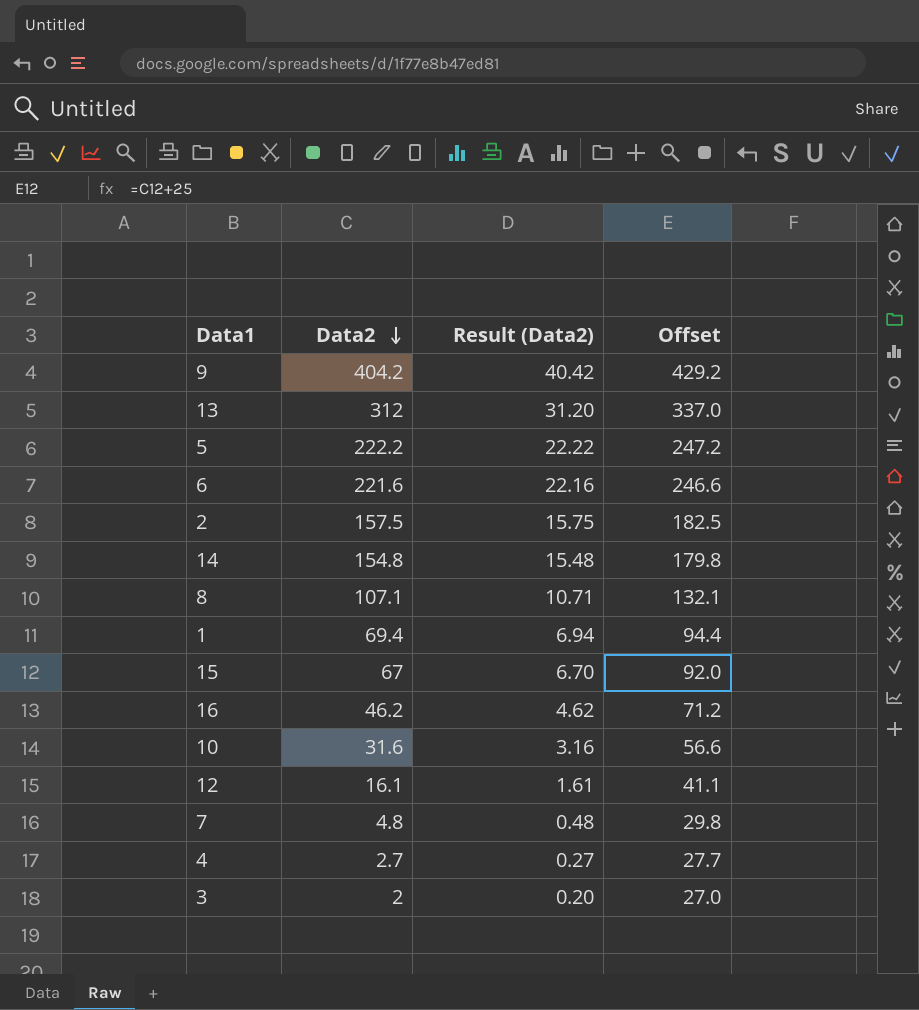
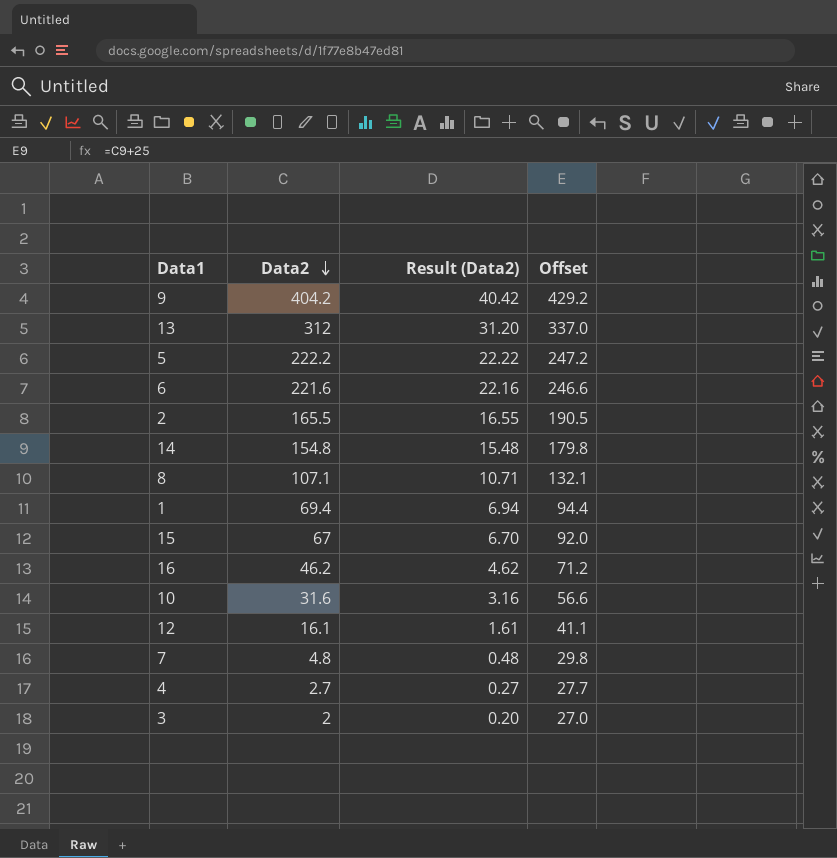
2 | Data2: 157.5 -> 165.5
2 | Result (Data2): 15.75 -> 16.55
2 | Offset: 182.5 -> 190.5

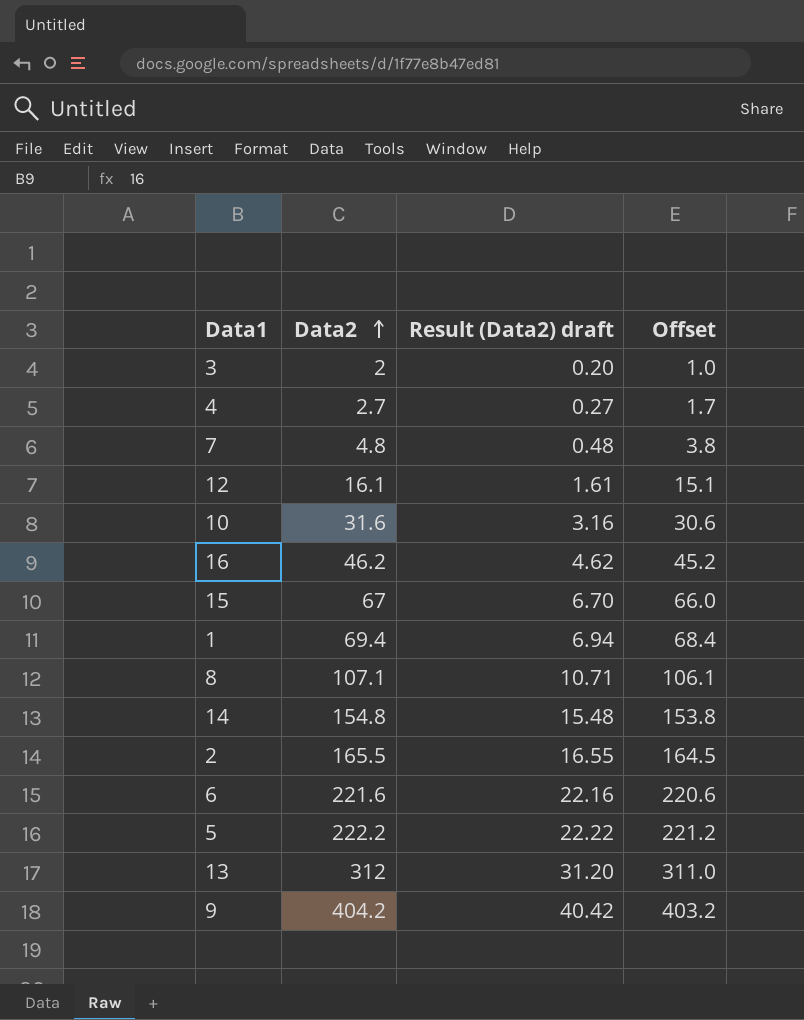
row order: Data2 descending -> Data2 ascending
column name: Result (Data2) -> Result (Data2) draft
column Offset | formula: [Data2] + 25 -> [Data2] - 1

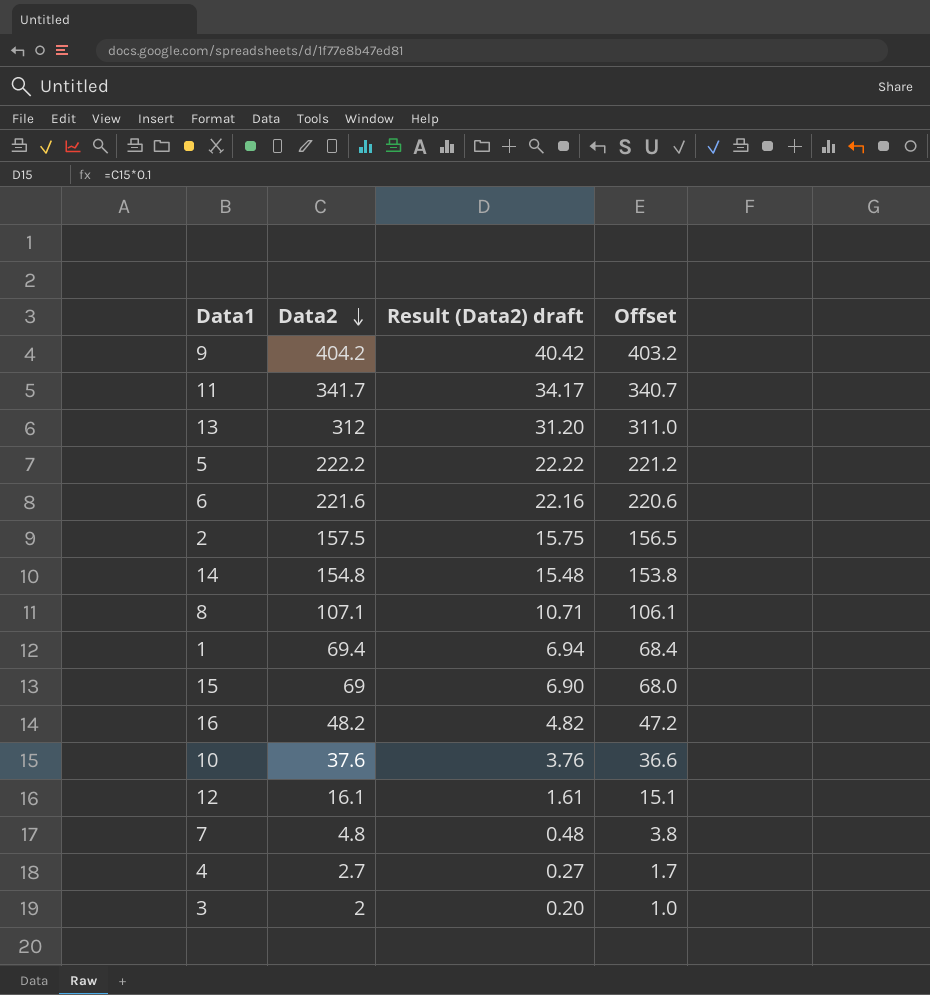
row order: Data2 ascending -> Data2 descending
row 11: none -> 341.7 | 34.17 | 340.7
2 | Data2: 165.5 -> 157.5
2 | Result (Data2) draft: 16.55 -> 15.75
2 | Offset: 164.5 -> 156.5
15 | Data2: 67 -> 69
15 | Result (Data2) draft: 6.70 -> 6.90
15 | Offset: 66.0 -> 68.0
16 | Data2: 46.2 -> 48.2
16 | Result (Data2) draft: 4.62 -> 4.82
16 | Offset: 45.2 -> 47.2
10 | Data2: 31.6 -> 37.6
10 | Result (Data2) draft: 3.16 -> 3.76
10 | Offset: 30.6 -> 36.6

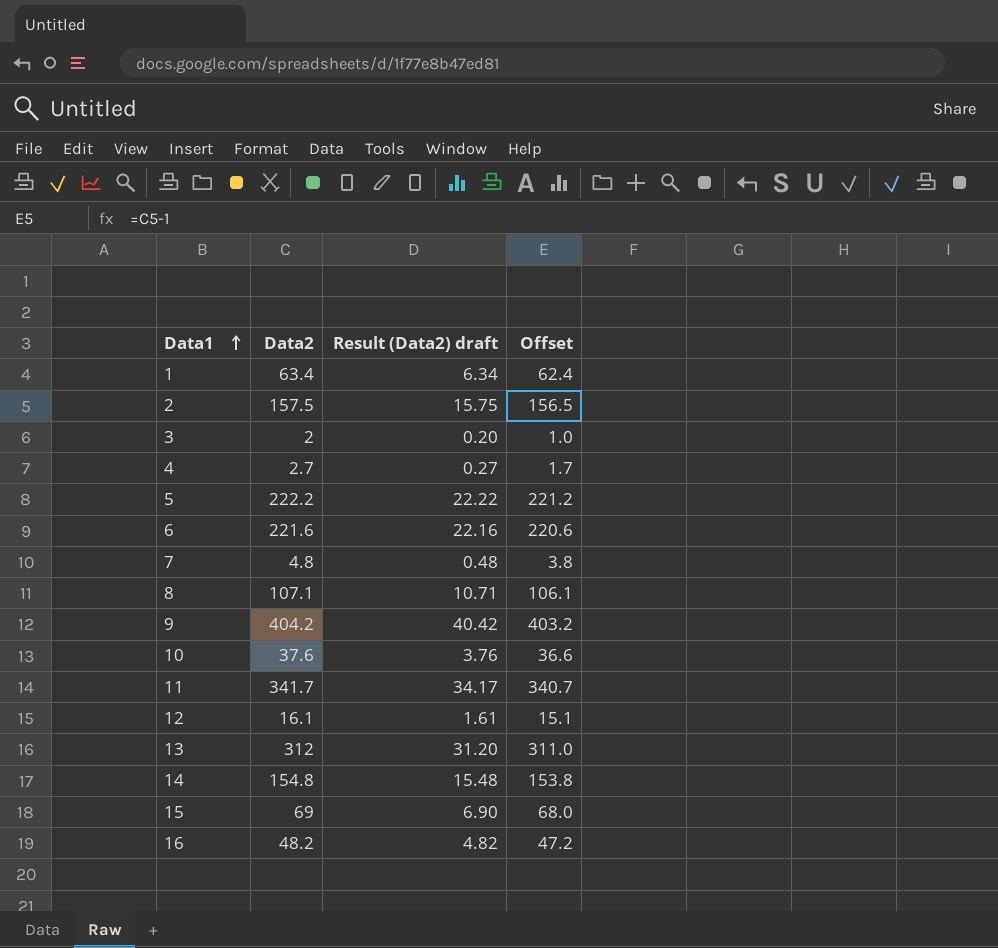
row order: Data2 descending -> Data1 ascending
1 | Data2: 69.4 -> 63.4
1 | Result (Data2) draft: 6.94 -> 6.34
1 | Offset: 68.4 -> 62.4

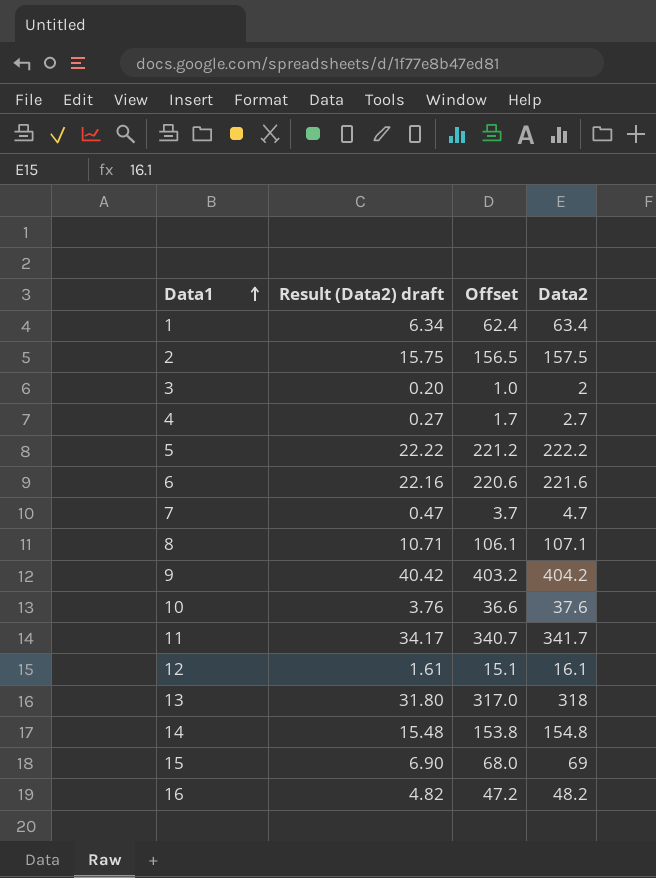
column Data2 | position: 2 -> 4
7 | Result (Data2) draft: 0.48 -> 0.47
7 | Offset: 3.8 -> 3.7
7 | Data2: 4.8 -> 4.7
13 | Result (Data2) draft: 31.20 -> 31.80
13 | Offset: 311.0 -> 317.0
13 | Data2: 312 -> 318

